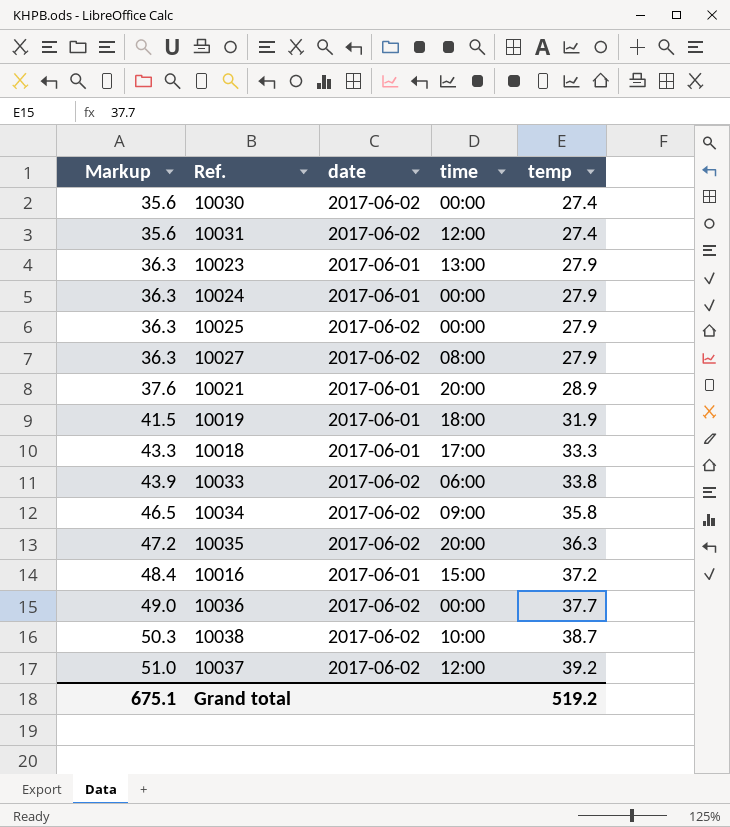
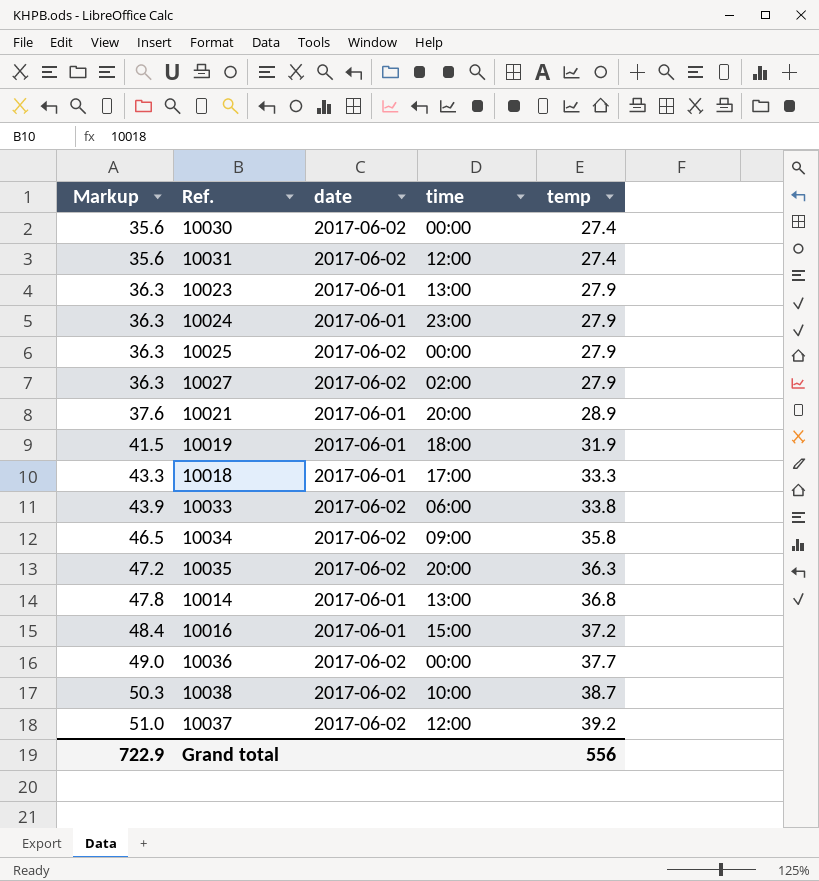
10024 | time: 00:00 -> 23:00
10027 | time: 08:00 -> 02:00
row 10014: none -> 47.8 | 2017-06-01 | 13:00 | 36.8
Grand total | Markup: 675.1 -> 722.9
Grand total | temp: 519.2 -> 556

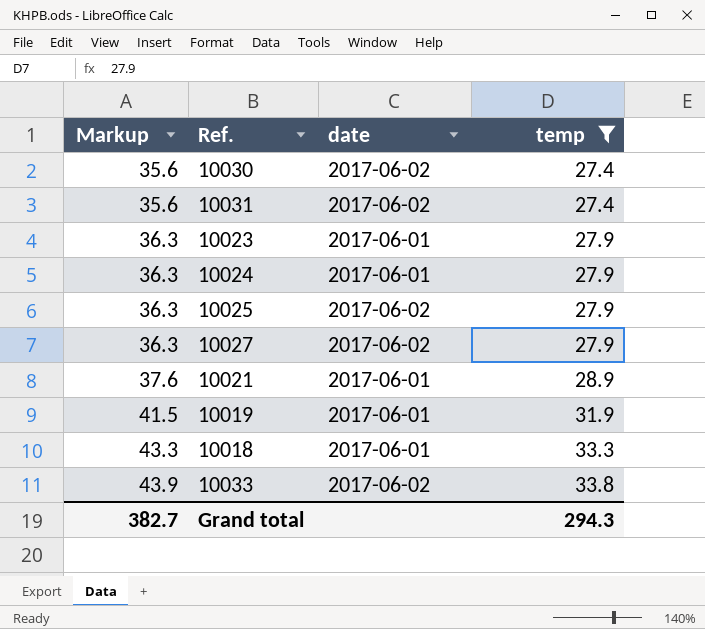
filter: none -> temp <= 33.8
column time | position: 4 -> none
Grand total | Markup: 722.9 -> 382.7
Grand total | temp: 556 -> 294.3

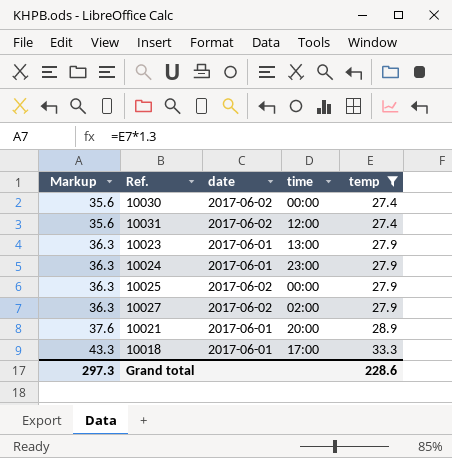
column time | position: none -> 4
row 10019: 41.5 | 2017-06-01 | 31.9 -> none
row 10033: 43.9 | 2017-06-02 | 33.8 -> none
Grand total | Markup: 382.7 -> 297.3
Grand total | temp: 294.3 -> 228.6

